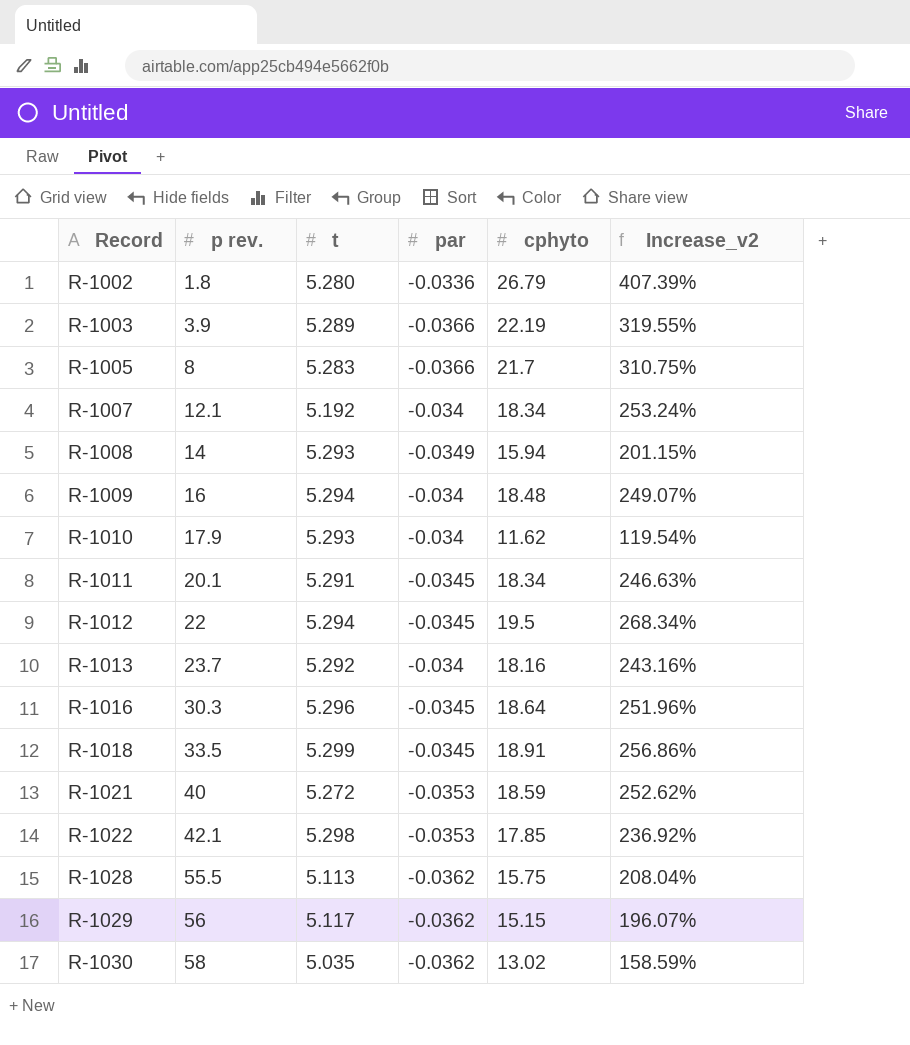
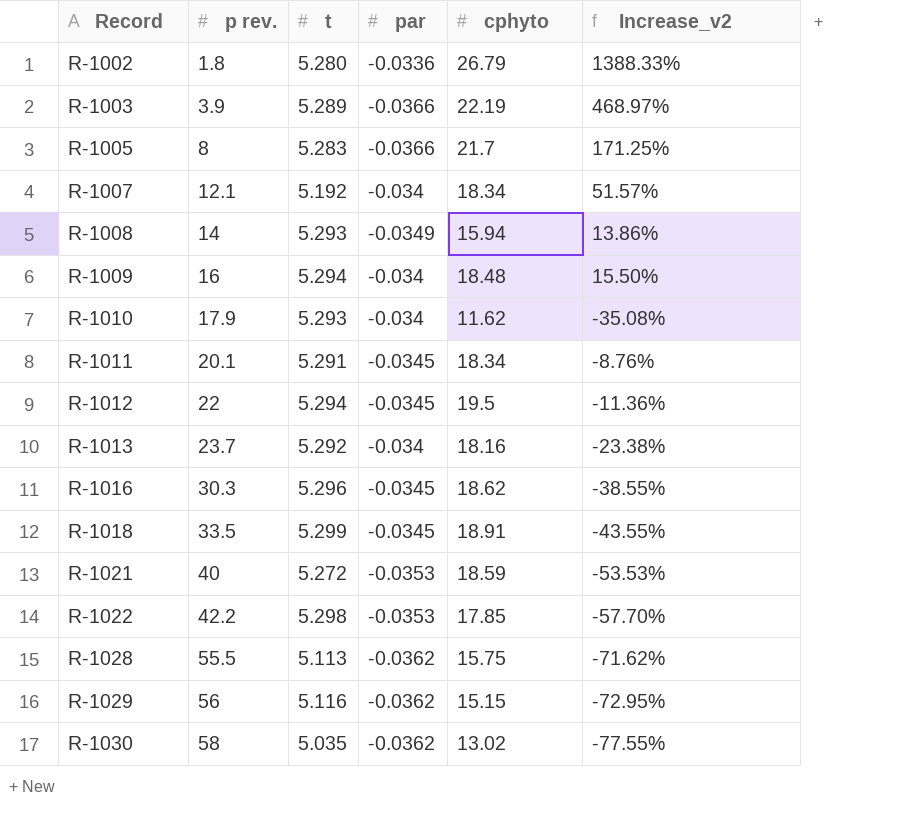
column Increase_v2 | formula: ([cphyto] - [t]) / [t] -> ([cphyto] - [p rev.]) / [p rev.]
R-1016 | cphyto: 18.64 -> 18.62
R-1022 | p rev.: 42.1 -> 42.2
R-1029 | t: 5.117 -> 5.116

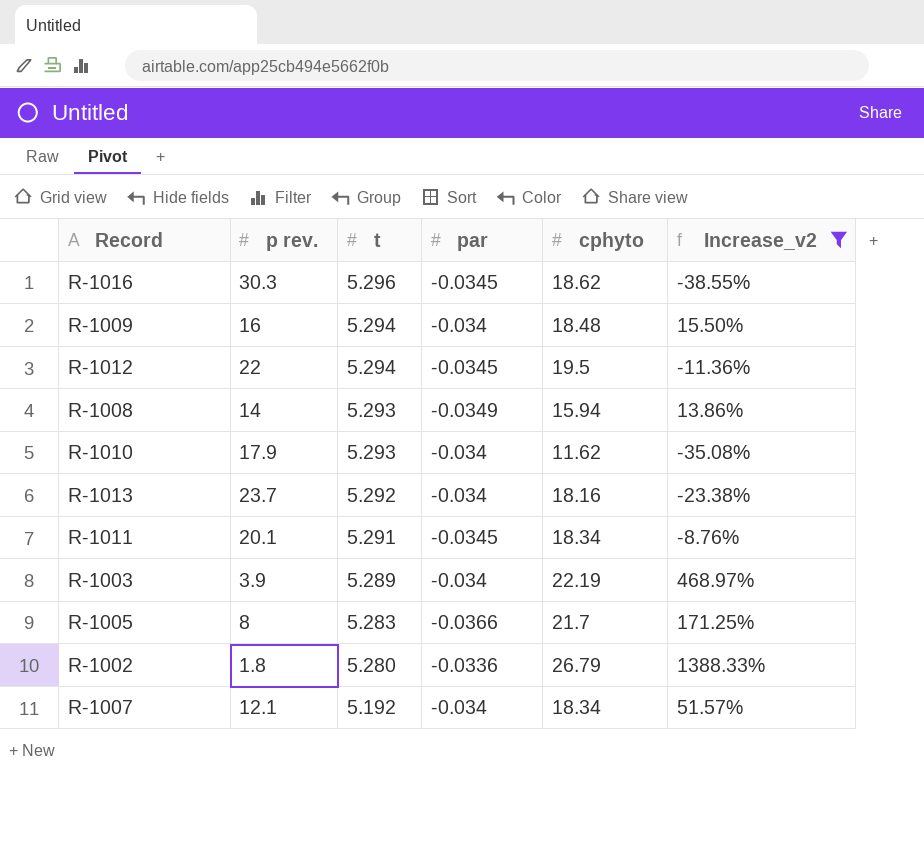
filter: none -> Increase_v2 >= -38.55%
row order: Record ascending -> t descending
R-1003 | par: -0.0366 -> -0.034

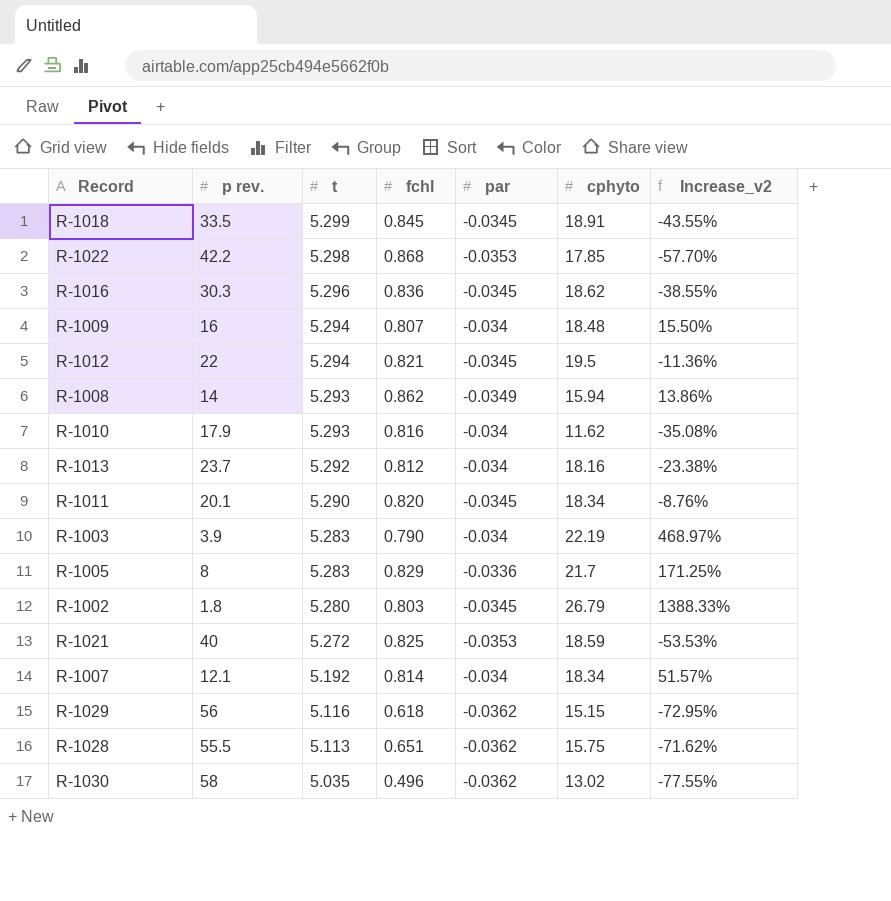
filter: Increase_v2 >= -38.55% -> none
column fchl | position: none -> 4
R-1011 | t: 5.291 -> 5.290
R-1003 | t: 5.289 -> 5.283
R-1005 | par: -0.0366 -> -0.0336
R-1002 | par: -0.0336 -> -0.0345

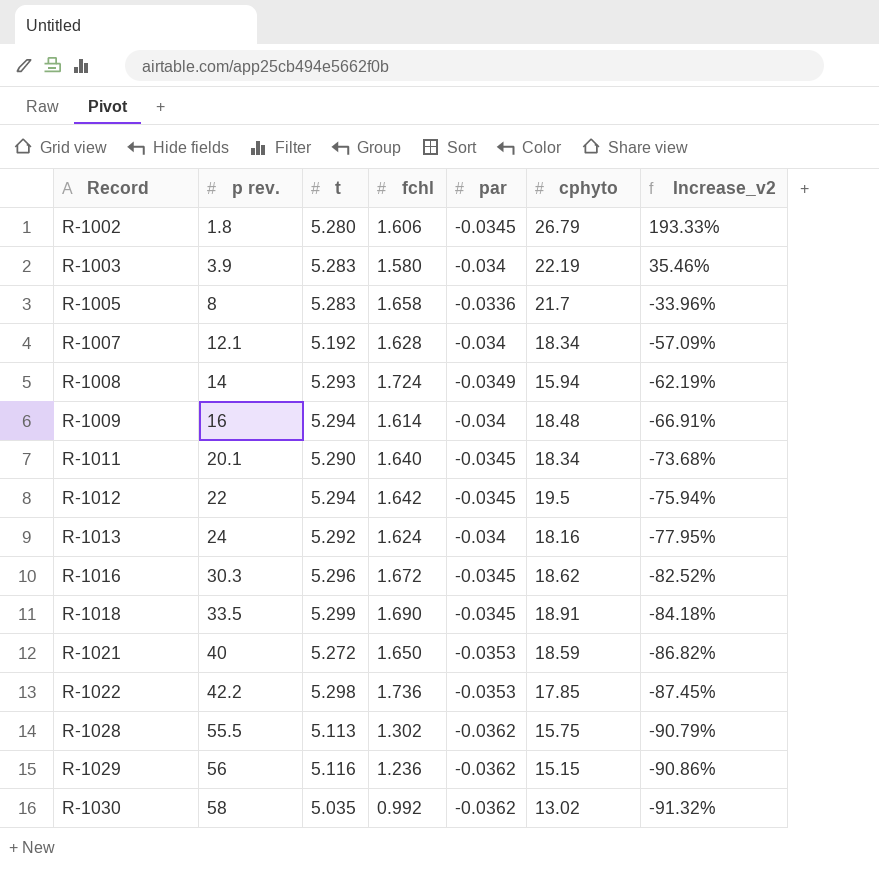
row order: t descending -> Record ascending
column Increase_v2 | formula: ([cphyto] - [p rev.]) / [p rev.] -> ([t] - [p rev.]) / [p rev.]
row R-1010: 17.9 | 5.293 | 0.816 | -0.034 | 11.62 | -35.08% -> none
R-1002 | fchl: 0.803 -> 1.606
R-1003 | fchl: 0.790 -> 1.580
R-1005 | fchl: 0.829 -> 1.658
R-1007 | fchl: 0.814 -> 1.628
R-1008 | fchl: 0.862 -> 1.724
R-1009 | fchl: 0.807 -> 1.614
R-1011 | fchl: 0.820 -> 1.640
R-1012 | fchl: 0.821 -> 1.642
R-1013 | p rev.: 23.7 -> 24
R-1013 | fchl: 0.812 -> 1.624
R-1016 | fchl: 0.836 -> 1.672
R-1018 | fchl: 0.845 -> 1.690
R-1021 | fchl: 0.825 -> 1.650
R-1022 | fchl: 0.868 -> 1.736
R-1028 | fchl: 0.651 -> 1.302
R-1029 | fchl: 0.618 -> 1.236
R-1030 | fchl: 0.496 -> 0.992

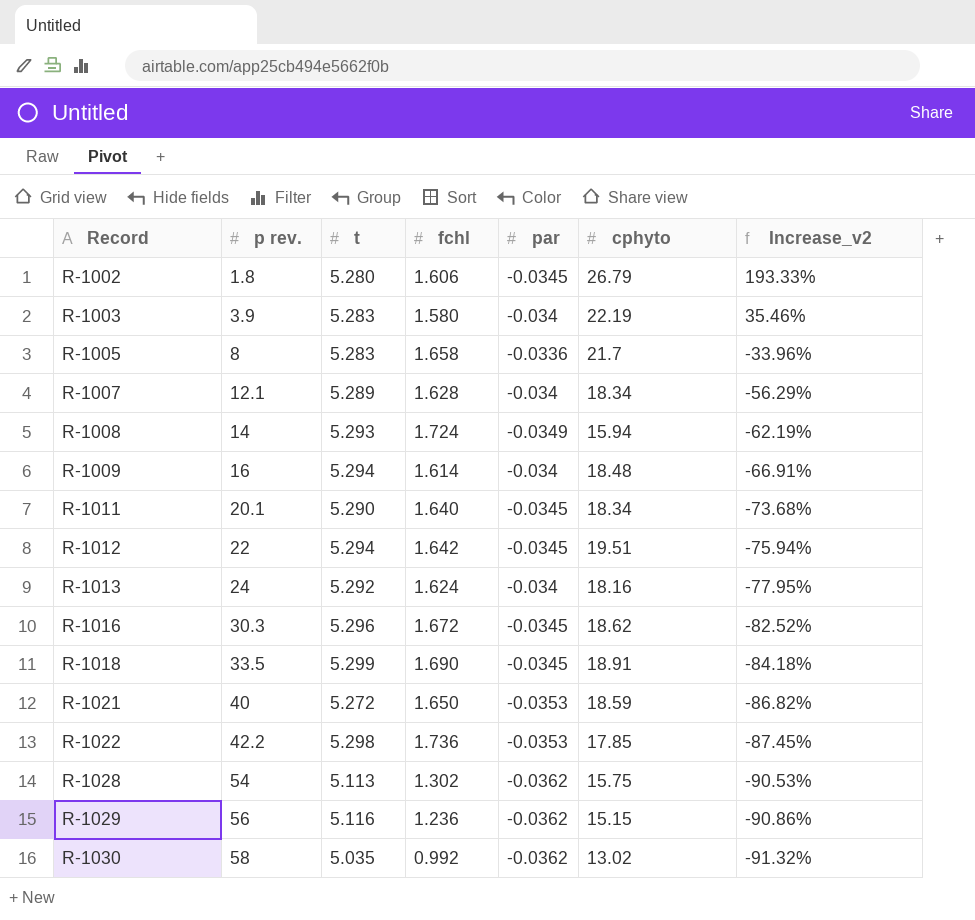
R-1007 | t: 5.192 -> 5.289
R-1007 | Increase_v2: -57.09% -> -56.29%
R-1012 | cphyto: 19.5 -> 19.51
R-1028 | p rev.: 55.5 -> 54
R-1028 | Increase_v2: -90.79% -> -90.53%

